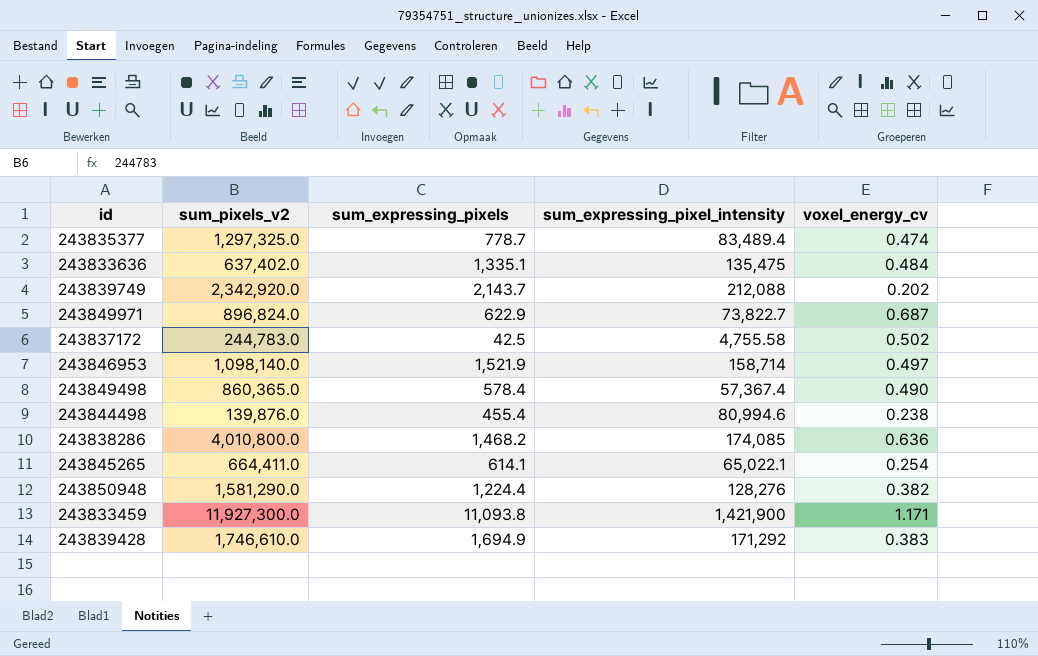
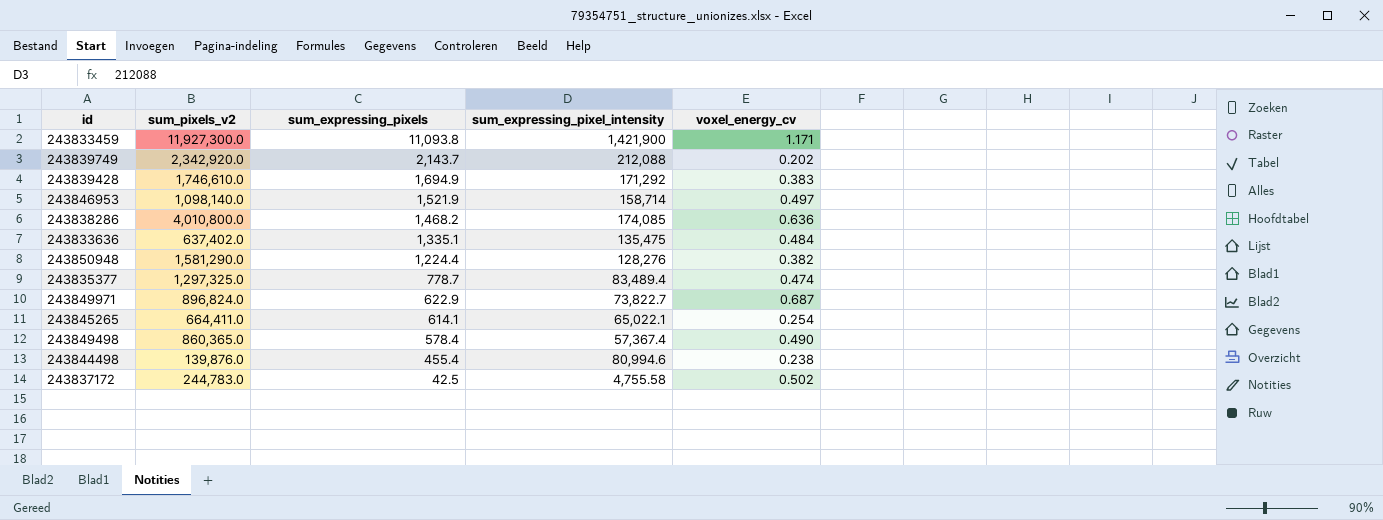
row order: none -> sum_expressing_pixels descending

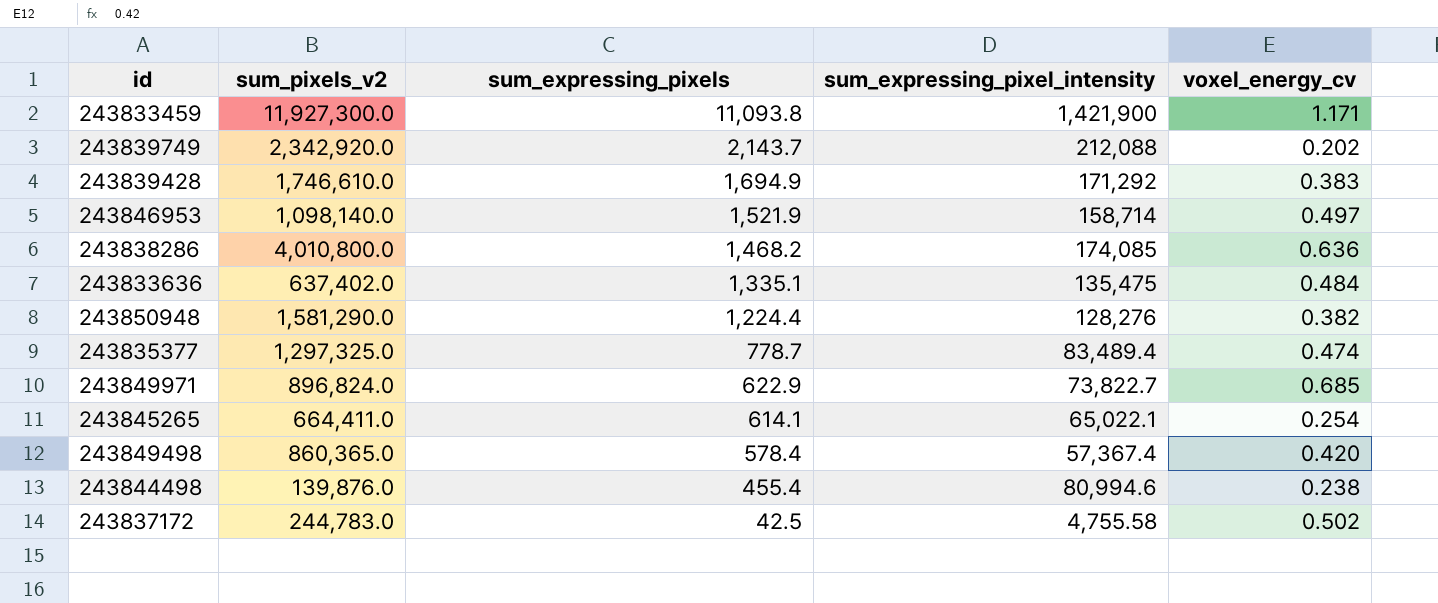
243849971 | voxel_energy_cv: 0.687 -> 0.685
243849498 | voxel_energy_cv: 0.490 -> 0.420

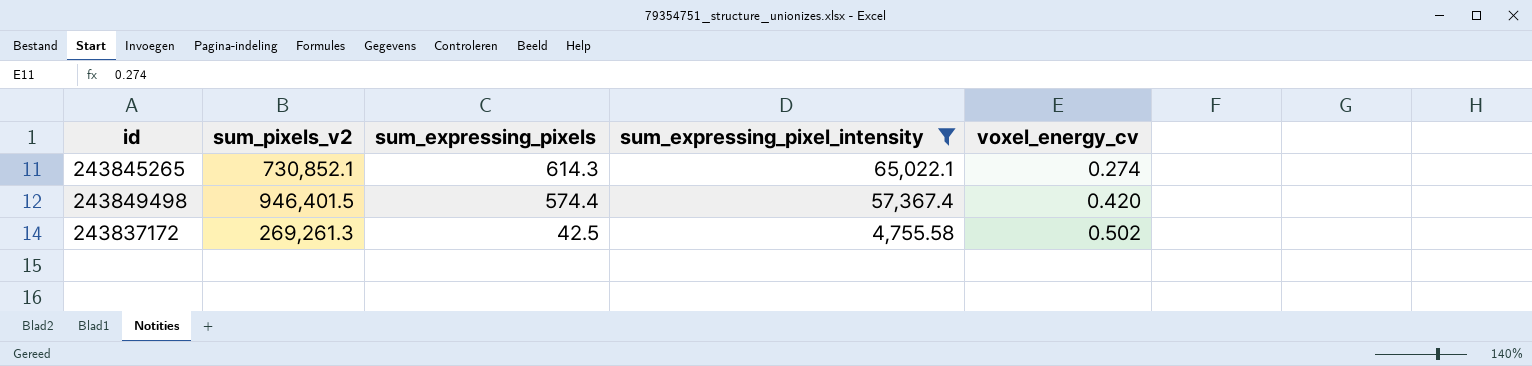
filter: none -> sum_expressing_pixel_intensity <= 65,022.1
243845265 | sum_pixels_v2: 664,411.0 -> 730,852.1
243845265 | sum_expressing_pixels: 614.1 -> 614.3
243845265 | voxel_energy_cv: 0.254 -> 0.274
243849498 | sum_pixels_v2: 860,365.0 -> 946,401.5
243849498 | sum_expressing_pixels: 578.4 -> 574.4
243837172 | sum_pixels_v2: 244,783.0 -> 269,261.3

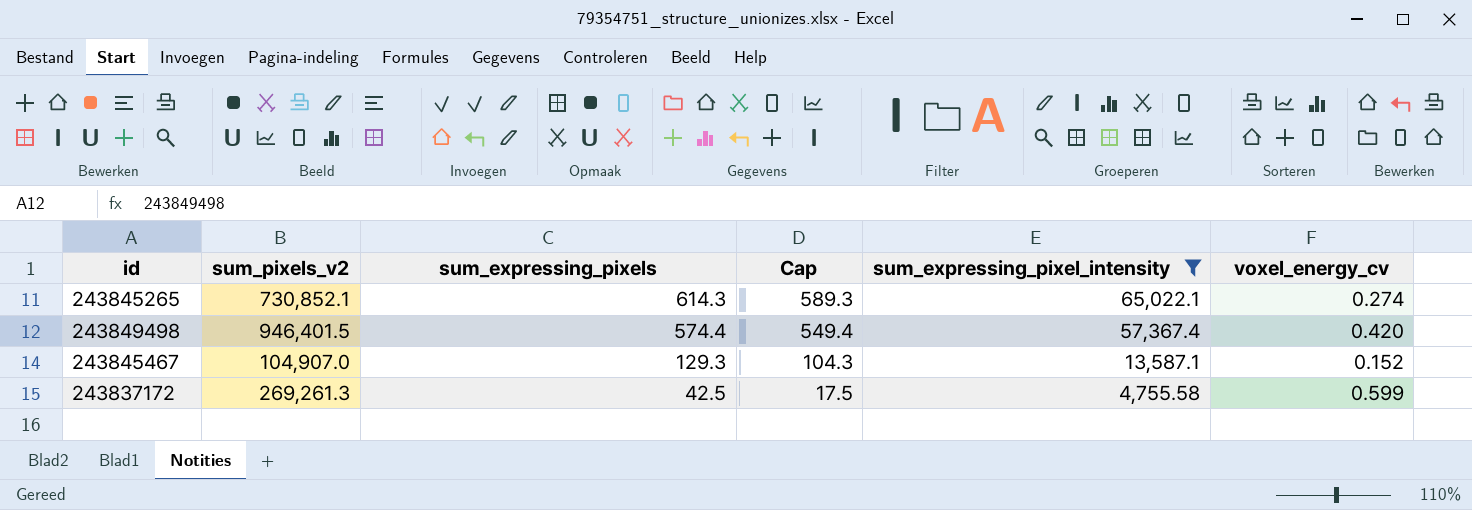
column Cap | formula: none -> [sum_expressing_pixels] - 25
row 243845467: none -> 104,907.0 | 129.3 | 104.3 | 13,587.1 | 0.152
243837172 | voxel_energy_cv: 0.502 -> 0.599

